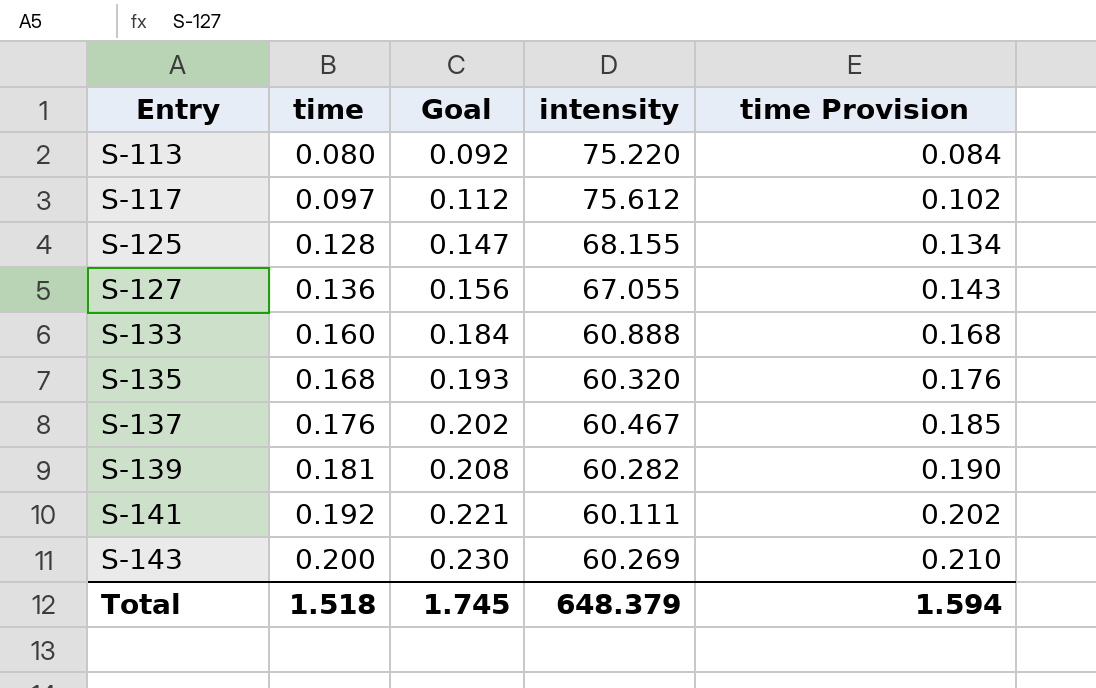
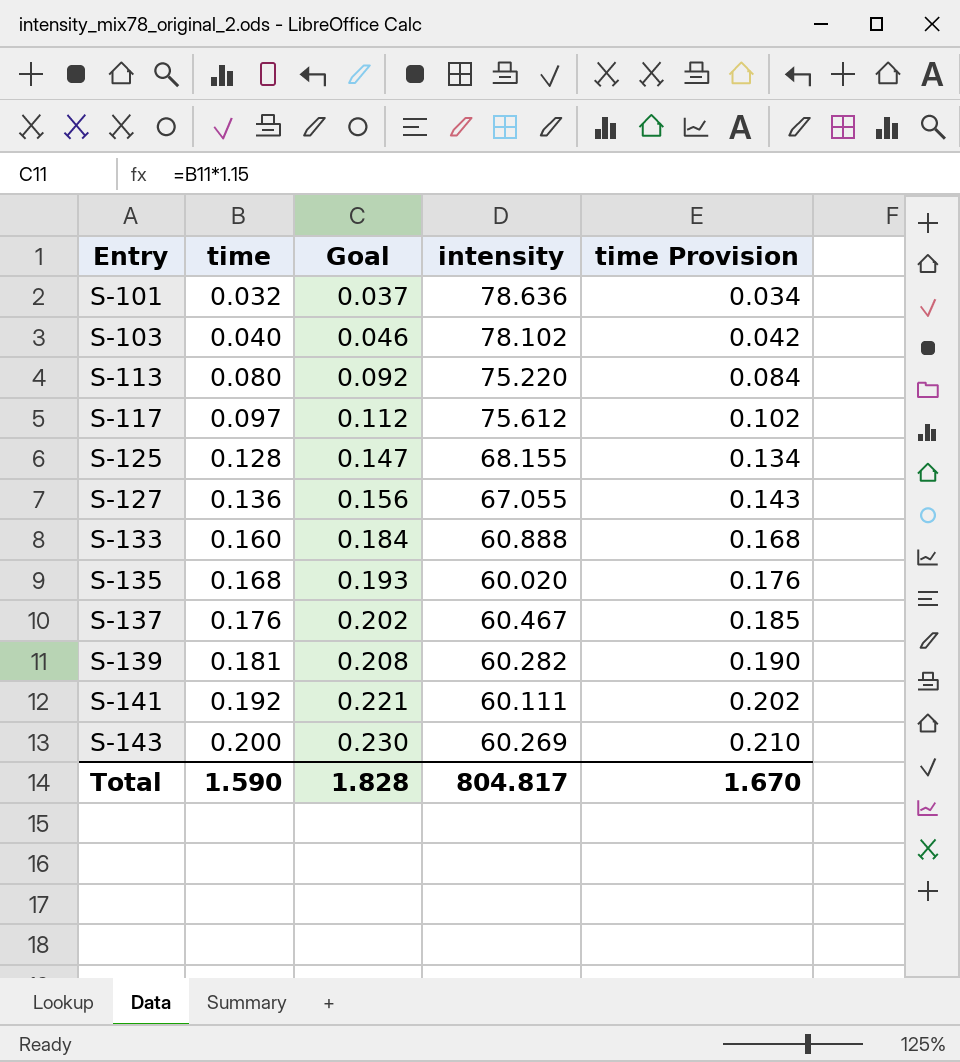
row S-101: none -> 0.032 | 0.037 | 78.636 | 0.034
row S-103: none -> 0.040 | 0.046 | 78.102 | 0.042
S-135 | intensity: 60.320 -> 60.020
Total | time: 1.518 -> 1.590
Total | Goal: 1.745 -> 1.828
Total | intensity: 648.379 -> 804.817
Total | time Provision: 1.594 -> 1.670

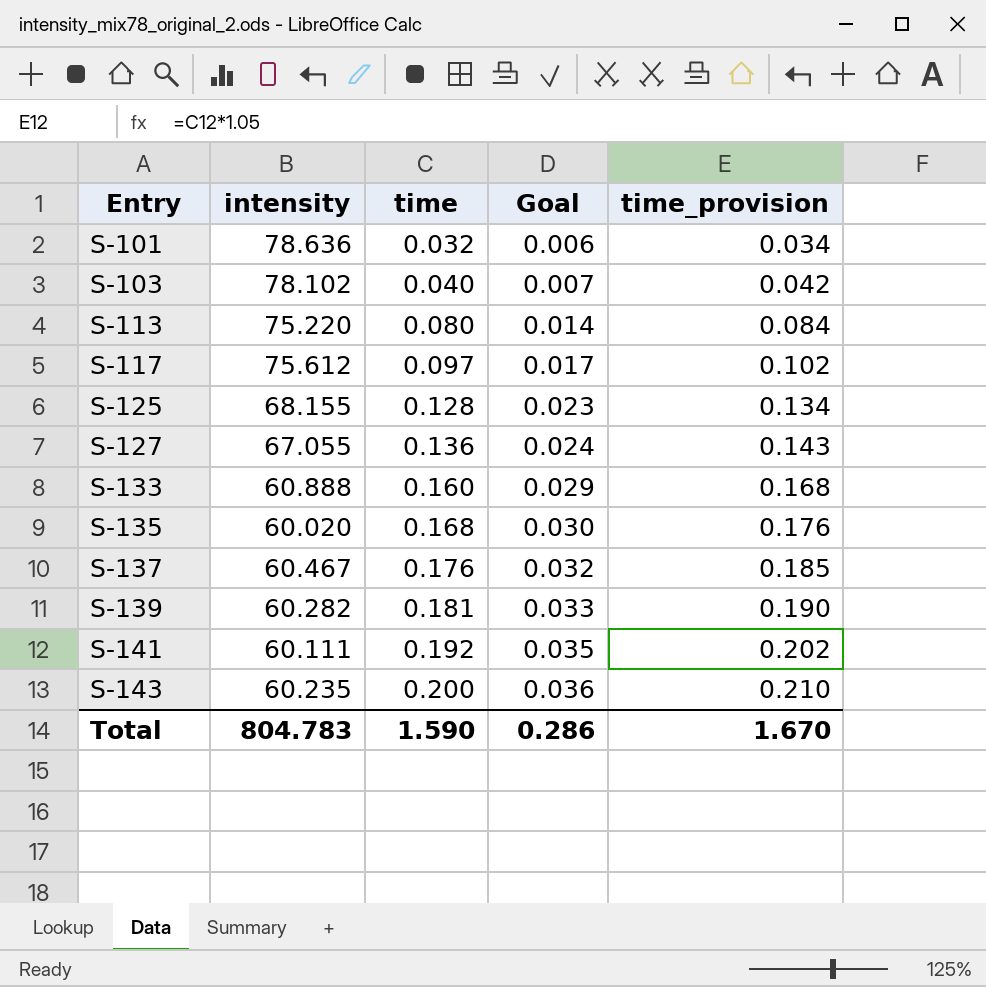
column intensity | position: 4 -> 2
column Goal | formula: [time] * 1.15 -> [time] * 0.18
column name: time Provision -> time_provision
S-143 | intensity: 60.269 -> 60.235
Total | intensity: 804.817 -> 804.783
Total | Goal: 1.828 -> 0.286

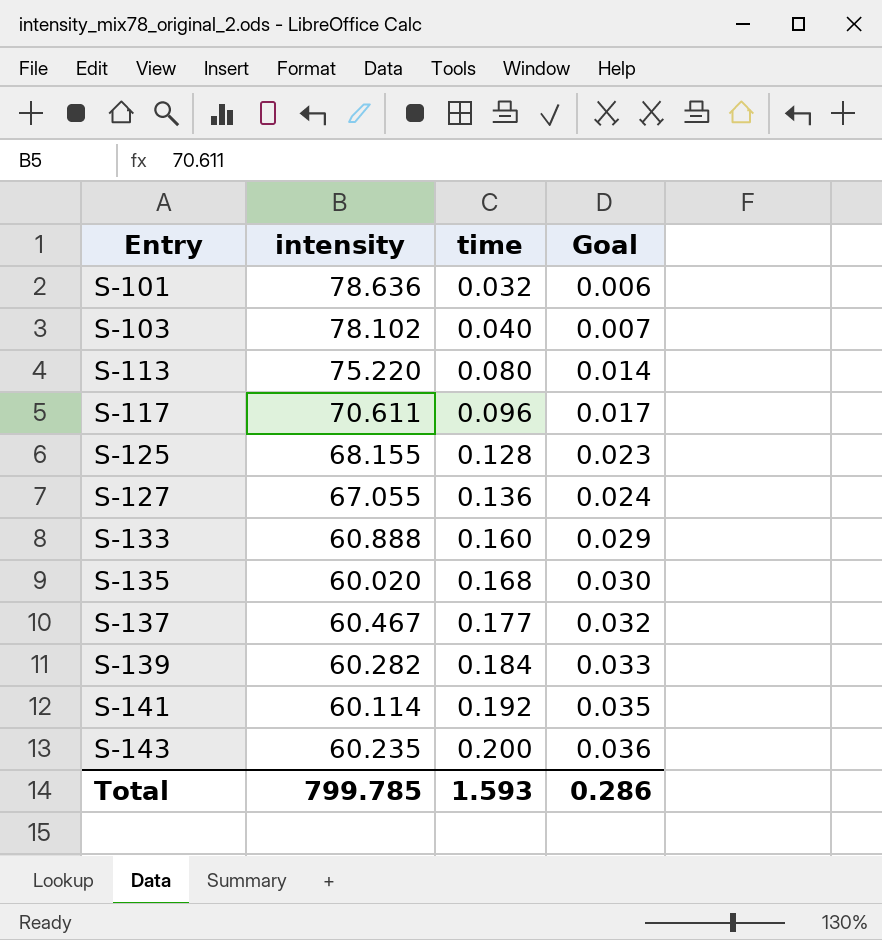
column time_provision | formula: [time] * 1.05 -> none
S-117 | intensity: 75.612 -> 70.611
S-117 | time: 0.097 -> 0.096
S-137 | time: 0.176 -> 0.177
S-139 | time: 0.181 -> 0.184
S-141 | intensity: 60.111 -> 60.114
Total | intensity: 804.783 -> 799.785
Total | time: 1.590 -> 1.593

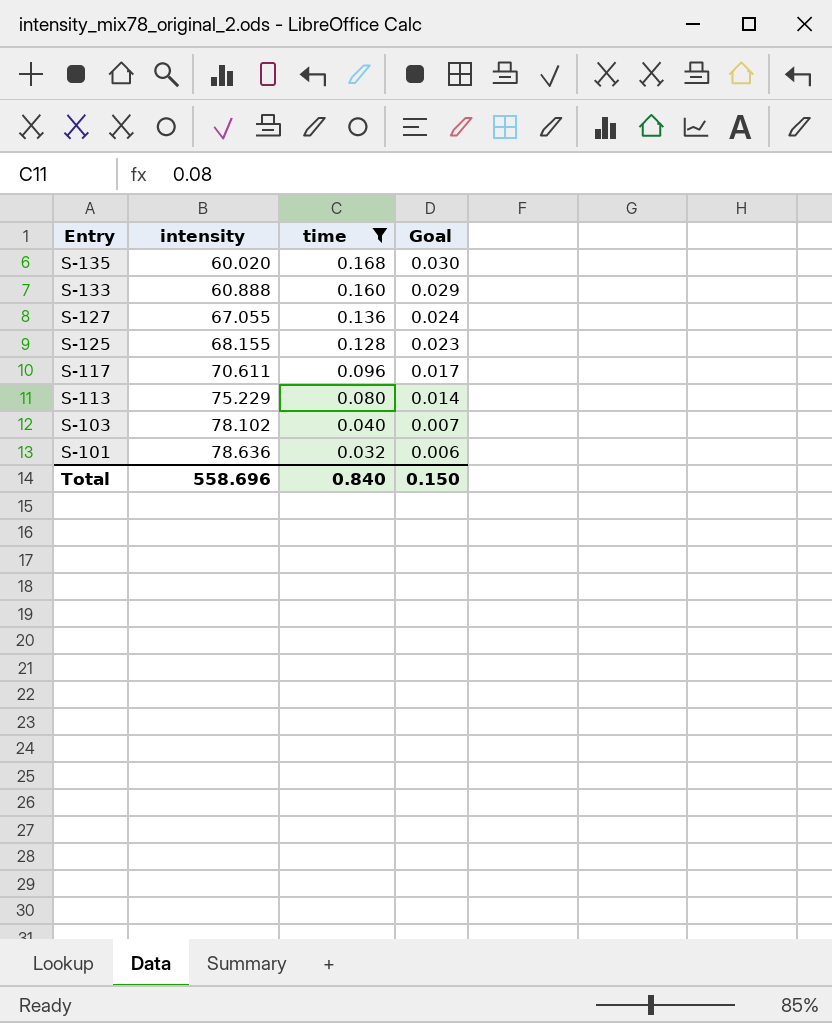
filter: none -> time <= 0.168
row order: Entry ascending -> Entry descending
S-113 | intensity: 75.220 -> 75.229
Total | intensity: 799.785 -> 558.696
Total | time: 1.593 -> 0.840
Total | Goal: 0.286 -> 0.150

